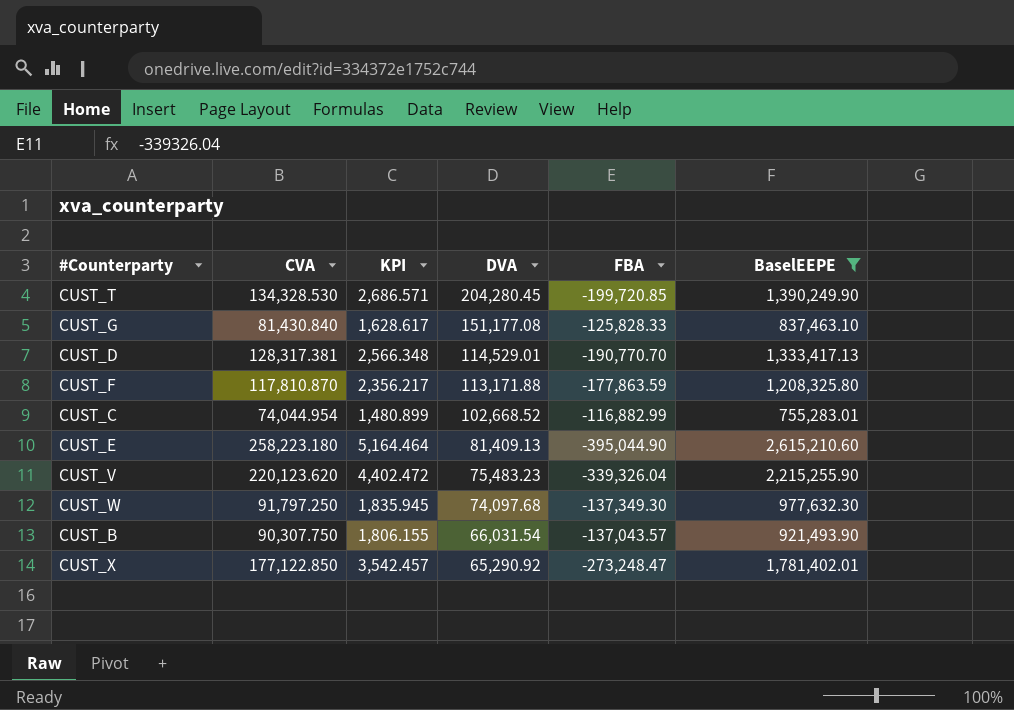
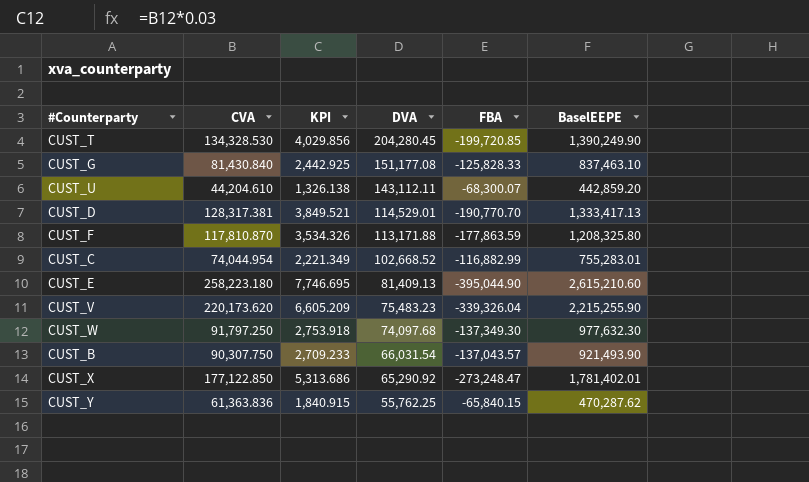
filter: BaselEEPE >= 755,283.01 -> none
column KPI | formula: [CVA] * 0.02 -> [CVA] * 0.03
CUST_V | CVA: 220,123.620 -> 220,173.620

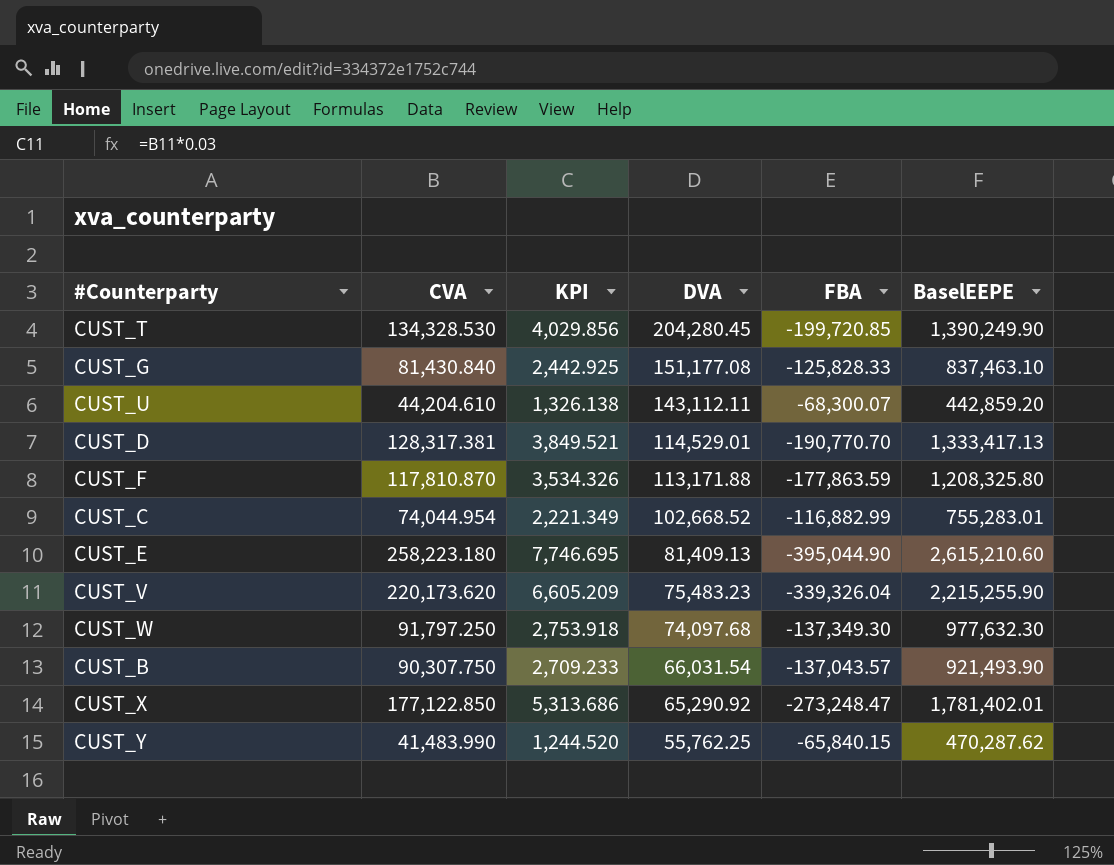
CUST_Y | CVA: 61,363.836 -> 41,483.990
CUST_Y | KPI: 1,840.915 -> 1,244.520

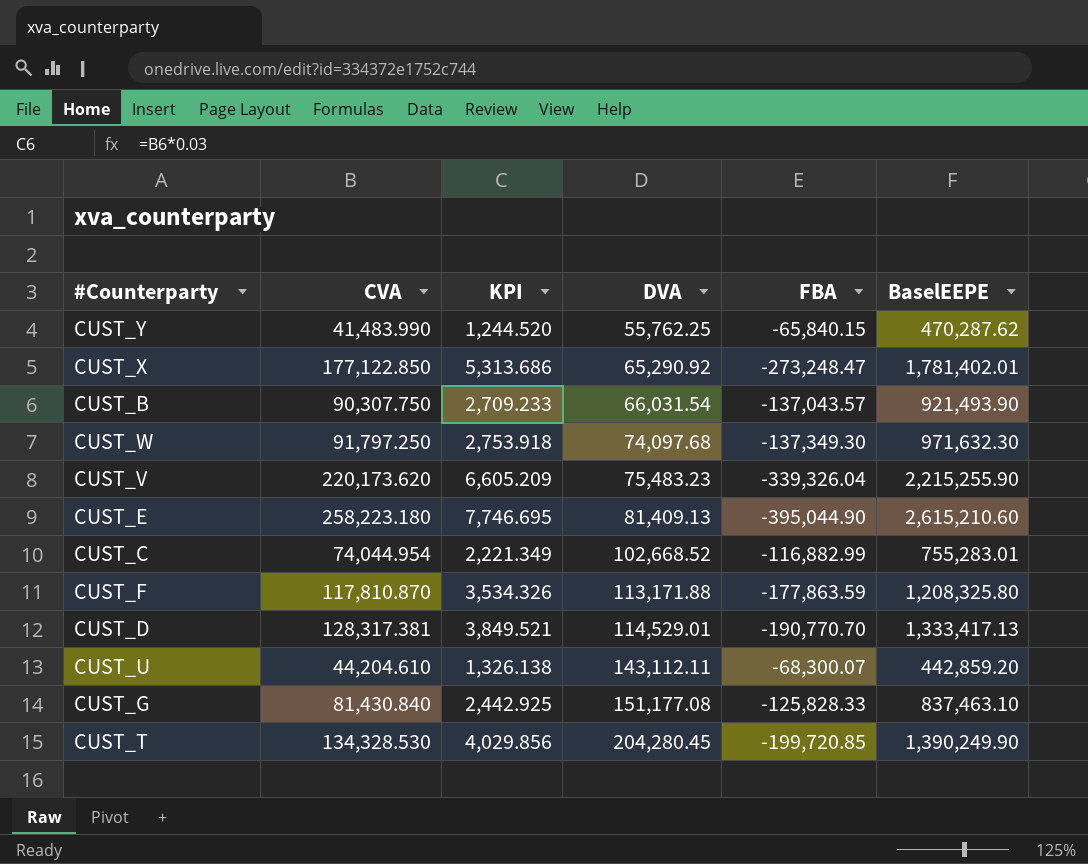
row order: DVA descending -> DVA ascending
CUST_W | BaselEEPE: 977,632.30 -> 971,632.30

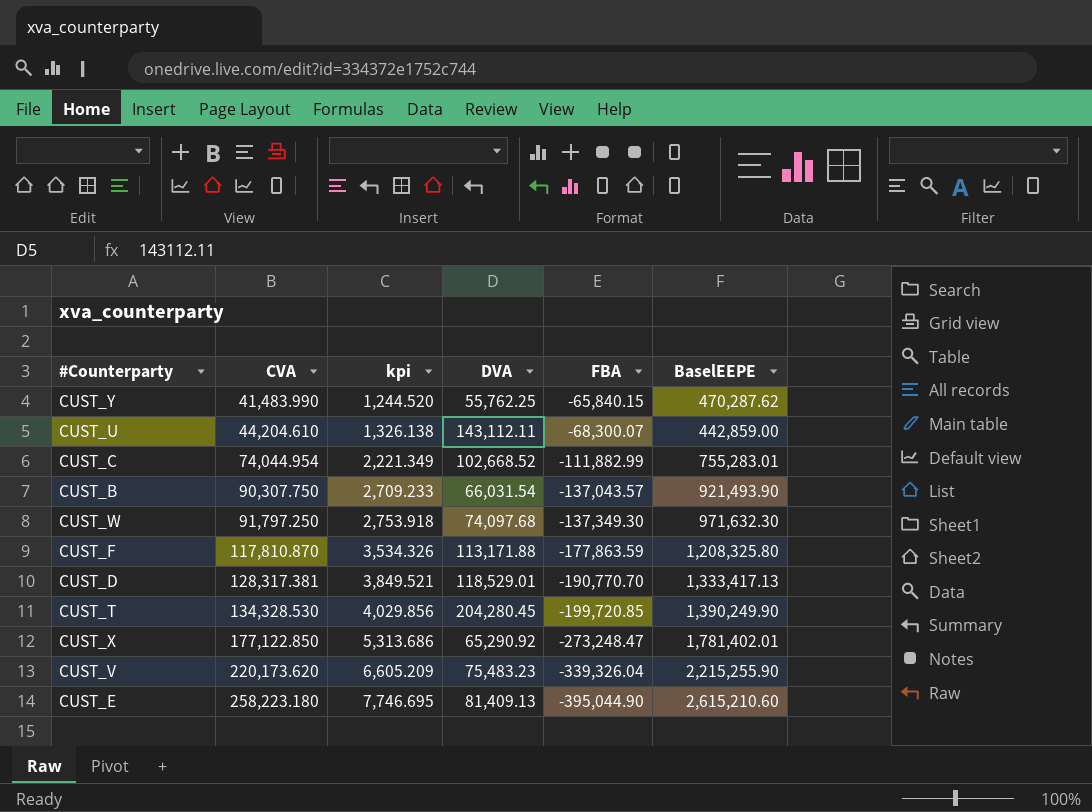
row order: DVA ascending -> CVA ascending
column name: KPI -> kpi
row CUST_G: 81,430.840 | 2,442.925 | 151,177.08 | -125,828.33 | 837,463.10 -> none
CUST_U | BaselEEPE: 442,859.20 -> 442,859.00
CUST_C | FBA: -116,882.99 -> -111,882.99
CUST_D | DVA: 114,529.01 -> 118,529.01

